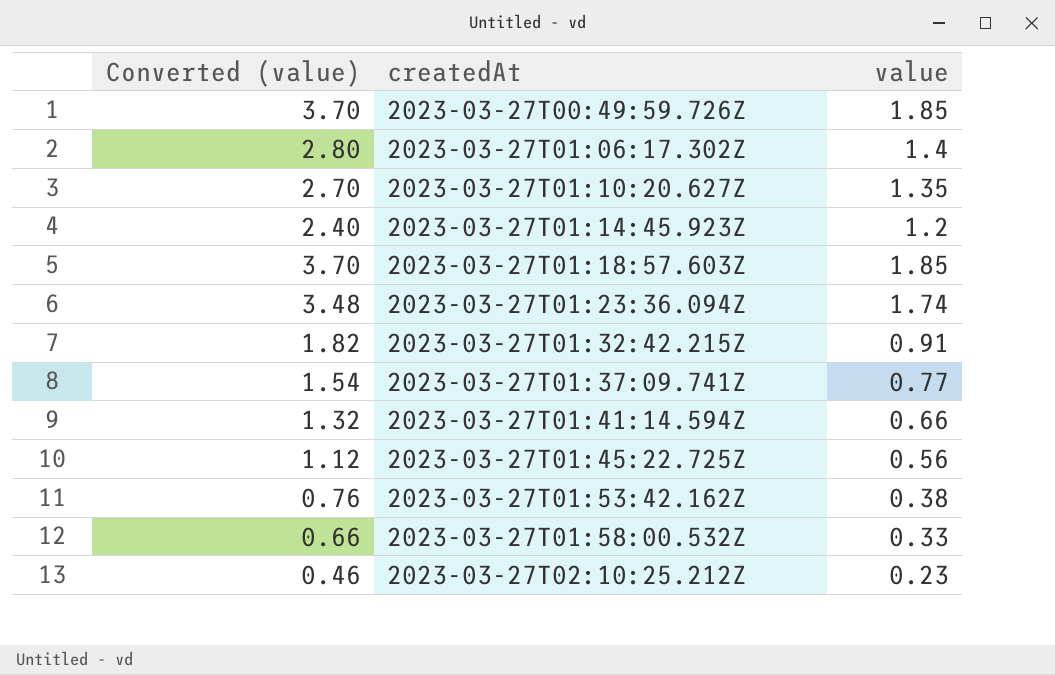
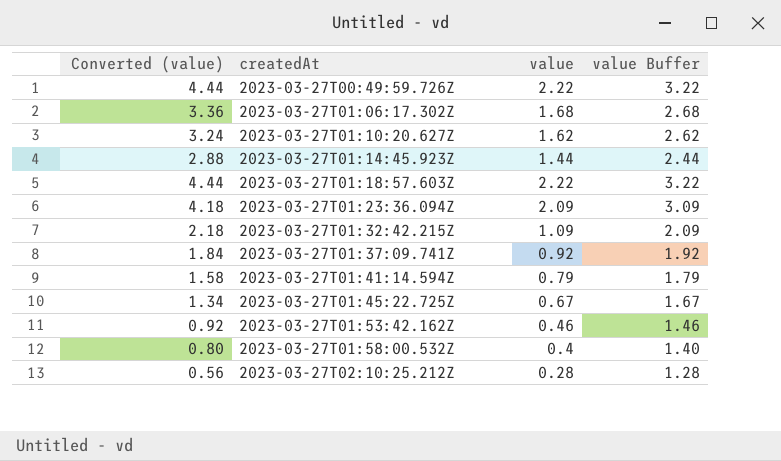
column value Buffer | formula: none -> [value] + 1
2023-03-27T00:49:59.726Z | Converted (value): 3.70 -> 4.44
2023-03-27T00:49:59.726Z | value: 1.85 -> 2.22
2023-03-27T01:06:17.302Z | Converted (value): 2.80 -> 3.36
2023-03-27T01:06:17.302Z | value: 1.4 -> 1.68
2023-03-27T01:10:20.627Z | Converted (value): 2.70 -> 3.24
2023-03-27T01:10:20.627Z | value: 1.35 -> 1.62
2023-03-27T01:14:45.923Z | Converted (value): 2.40 -> 2.88
2023-03-27T01:14:45.923Z | value: 1.2 -> 1.44
2023-03-27T01:18:57.603Z | Converted (value): 3.70 -> 4.44
2023-03-27T01:18:57.603Z | value: 1.85 -> 2.22
2023-03-27T01:23:36.094Z | Converted (value): 3.48 -> 4.18
2023-03-27T01:23:36.094Z | value: 1.74 -> 2.09
2023-03-27T01:32:42.215Z | Converted (value): 1.82 -> 2.18
2023-03-27T01:32:42.215Z | value: 0.91 -> 1.09
2023-03-27T01:37:09.741Z | Converted (value): 1.54 -> 1.84
2023-03-27T01:37:09.741Z | value: 0.77 -> 0.92
2023-03-27T01:41:14.594Z | Converted (value): 1.32 -> 1.58
2023-03-27T01:41:14.594Z | value: 0.66 -> 0.79
2023-03-27T01:45:22.725Z | Converted (value): 1.12 -> 1.34
2023-03-27T01:45:22.725Z | value: 0.56 -> 0.67
2023-03-27T01:53:42.162Z | Converted (value): 0.76 -> 0.92
2023-03-27T01:53:42.162Z | value: 0.38 -> 0.46
2023-03-27T01:58:00.532Z | Converted (value): 0.66 -> 0.80
2023-03-27T01:58:00.532Z | value: 0.33 -> 0.4
2023-03-27T02:10:25.212Z | Converted (value): 0.46 -> 0.56
2023-03-27T02:10:25.212Z | value: 0.23 -> 0.28

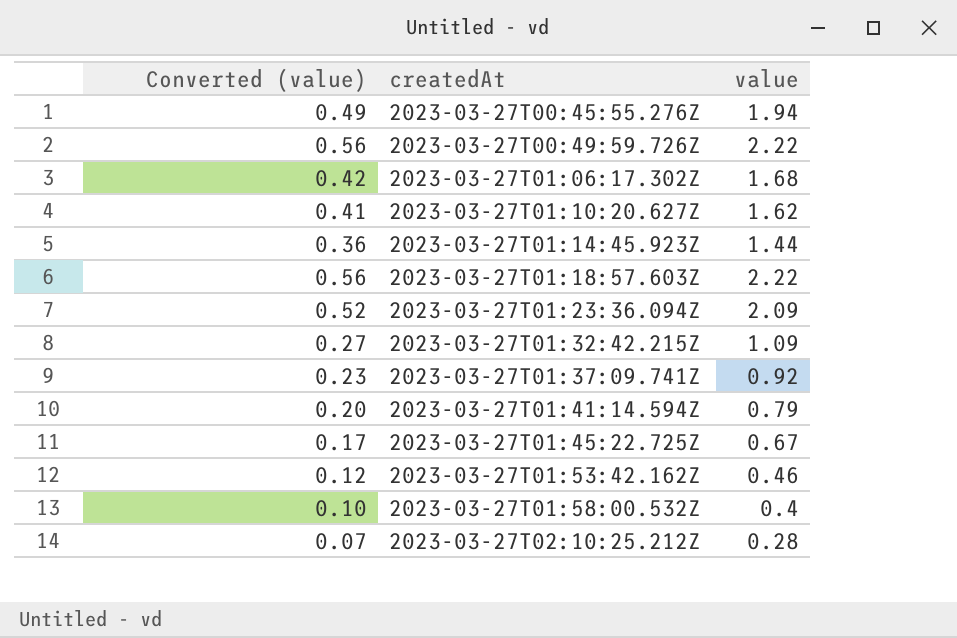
column value Buffer | formula: [value] + 1 -> none
column Converted (value) | formula: [value] * 2 -> [value] * 0.25
row 2023-03-27T00:45:55.276Z: none -> 0.49 | 1.94

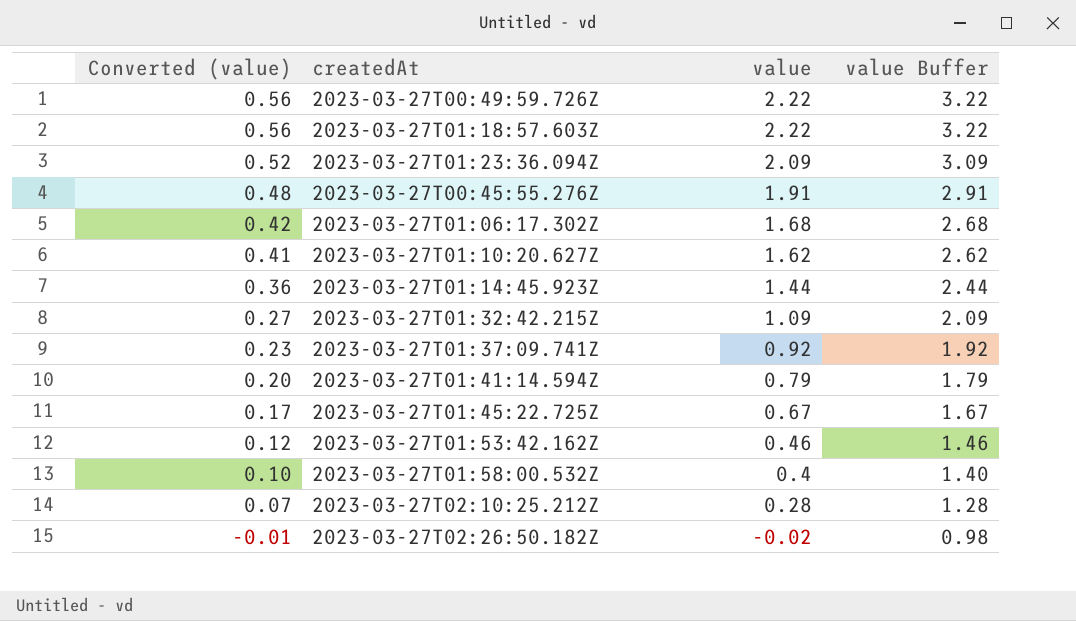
row order: createdAt ascending -> Converted (value) descending
column value Buffer | formula: none -> [value] + 1
2023-03-27T00:45:55.276Z | Converted (value): 0.49 -> 0.48
2023-03-27T00:45:55.276Z | value: 1.94 -> 1.91
row 2023-03-27T02:26:50.182Z: none -> -0.01 | -0.02 | 0.98

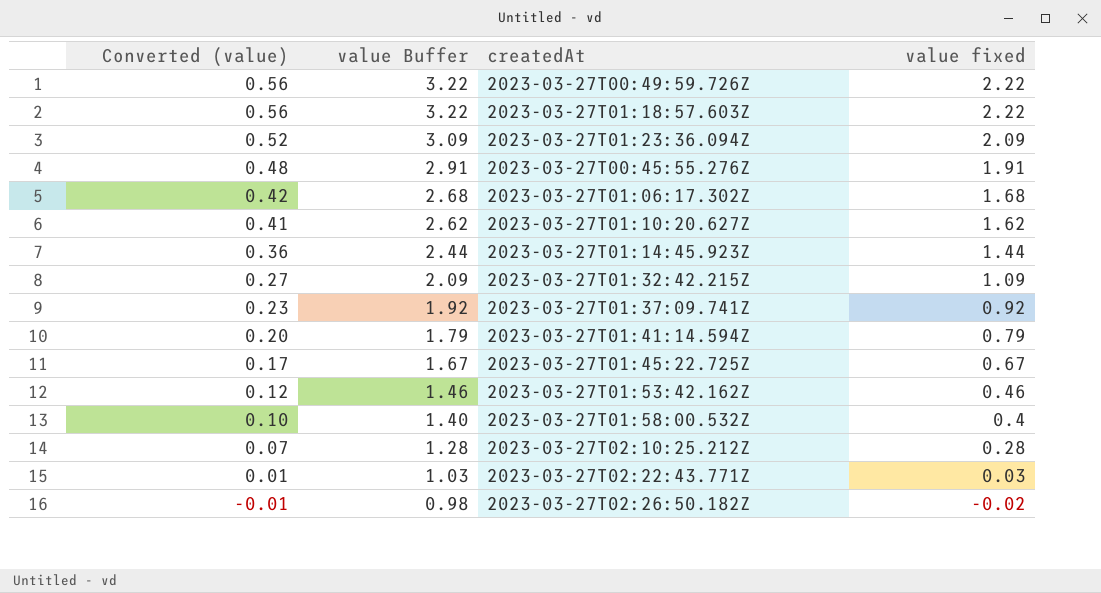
column value Buffer | position: 4 -> 2
column name: value -> value fixed
row 2023-03-27T02:22:43.771Z: none -> 0.01 | 1.03 | 0.03

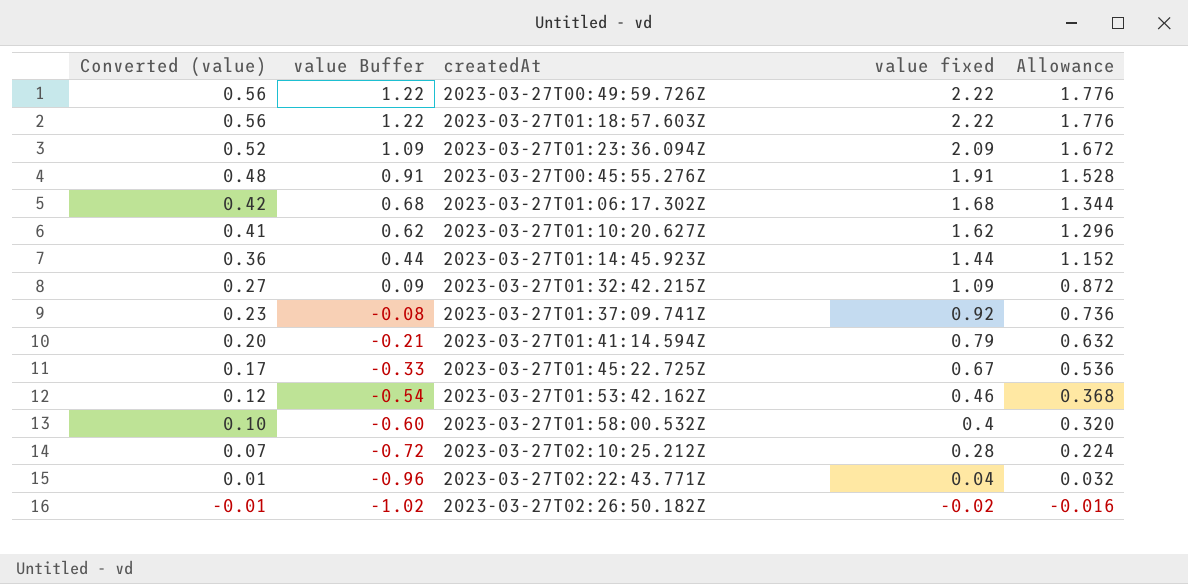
column value Buffer | formula: [value fixed] + 1 -> [value fixed] - 1
column Allowance | formula: none -> [value fixed] * 0.8
2023-03-27T02:22:43.771Z | value fixed: 0.03 -> 0.04

